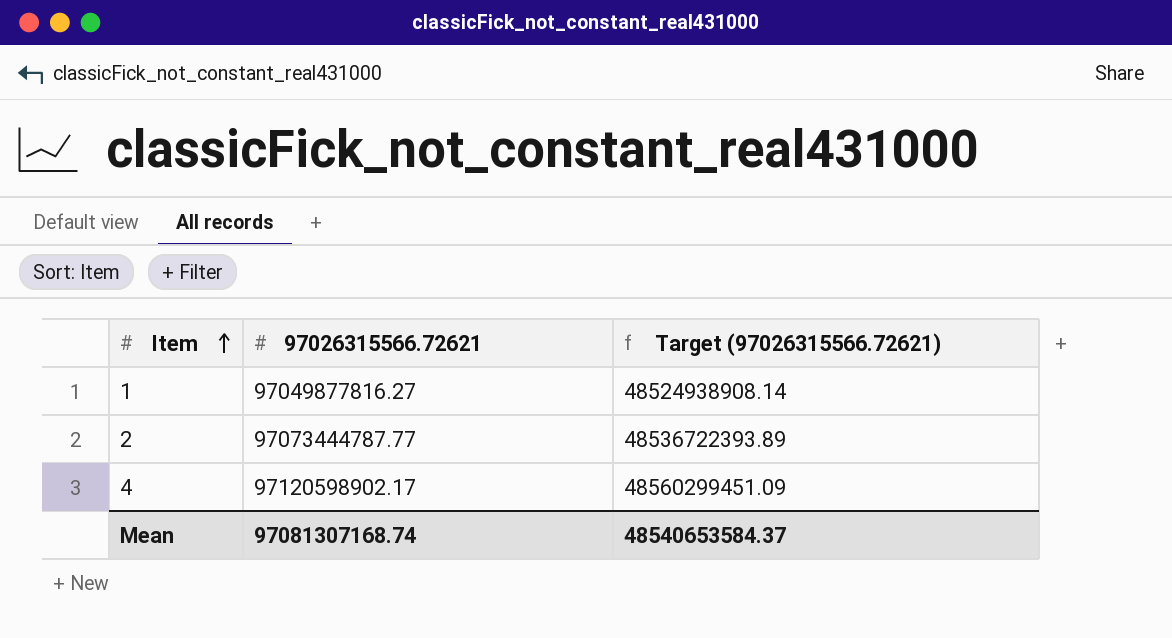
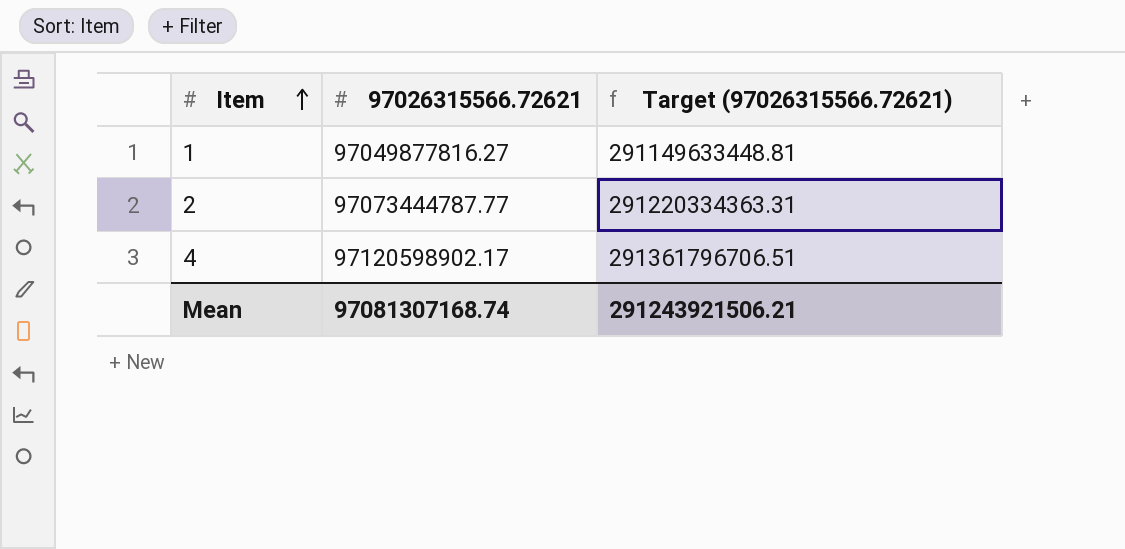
column Target (97026315566.72621) | formula: [97026315566.72621] * 0.5 -> [97026315566.72621] * 3
Mean | Target (97026315566.72621): 48540653584.37 -> 291243921506.21

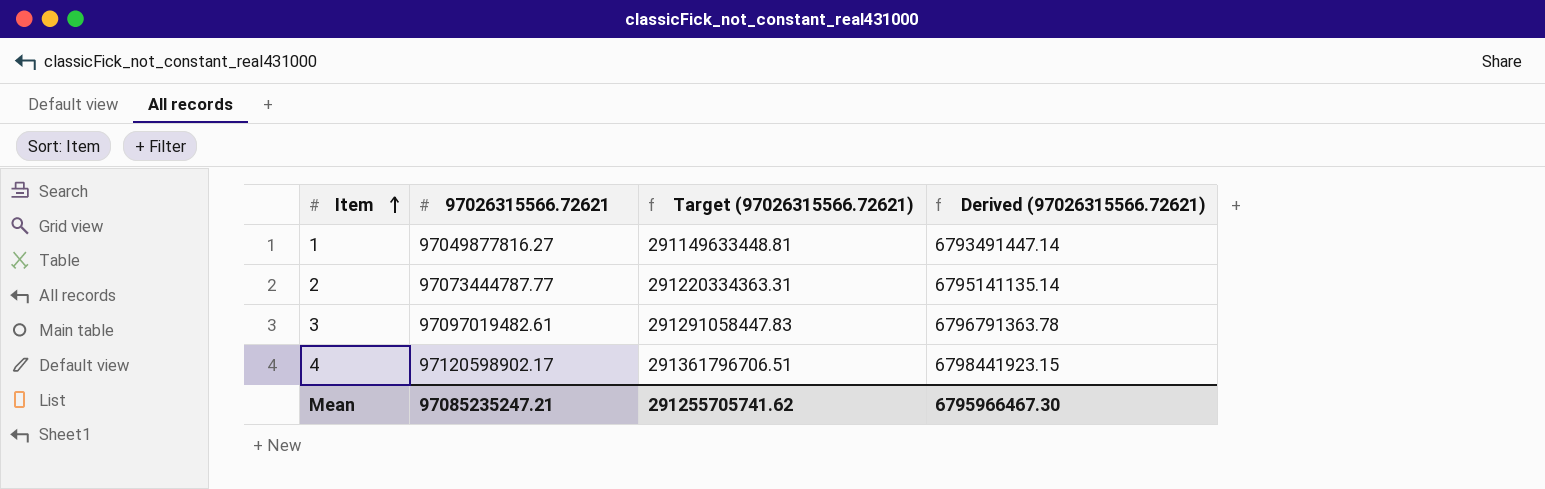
column Derived (97026315566.72621) | formula: none -> [97026315566.72621] * 0.07
row 3: none -> 97097019482.61 | 291291058447.83 | 6796791363.78
Mean | 97026315566.72621: 97081307168.74 -> 97085235247.21
Mean | Target (97026315566.72621): 291243921506.21 -> 291255705741.62

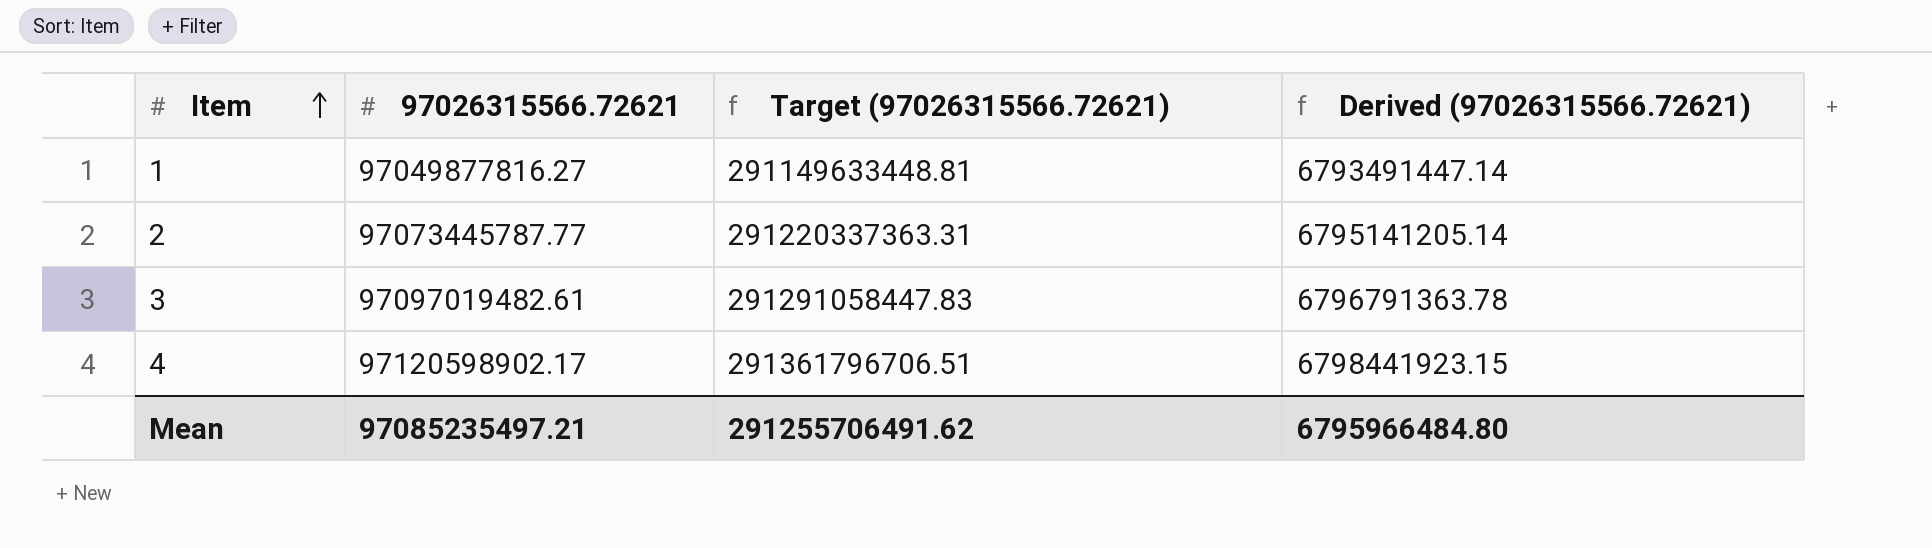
2 | 97026315566.72621: 97073444787.77 -> 97073445787.77
2 | Target (97026315566.72621): 291220334363.31 -> 291220337363.31
2 | Derived (97026315566.72621): 6795141135.14 -> 6795141205.14
Mean | 97026315566.72621: 97085235247.21 -> 97085235497.21
Mean | Target (97026315566.72621): 291255705741.62 -> 291255706491.62
Mean | Derived (97026315566.72621): 6795966467.30 -> 6795966484.80

